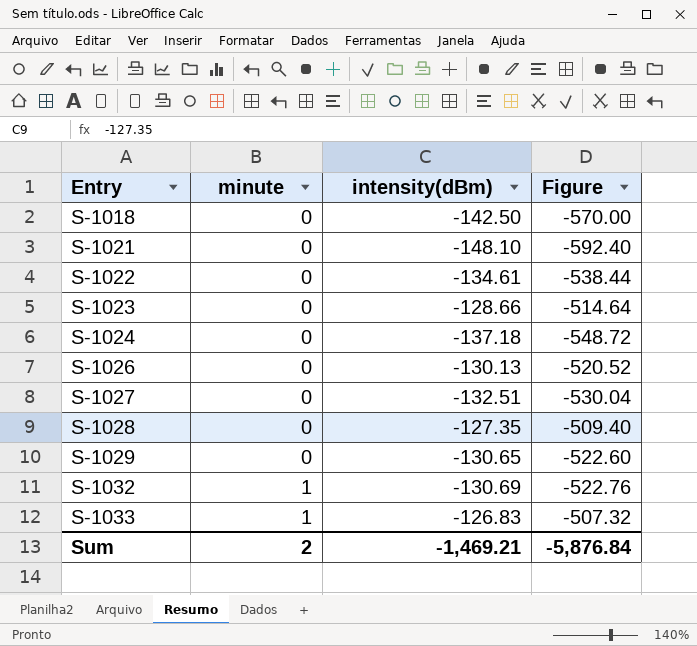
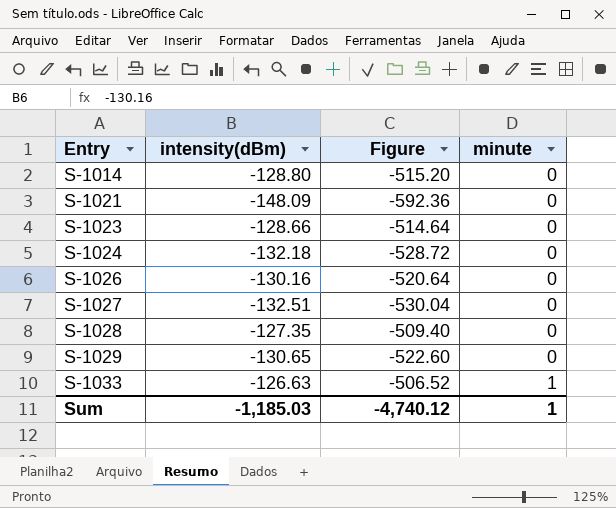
column minute | position: 2 -> 4
row S-1018: 0 | -142.50 | -570.00 -> none
row S-1022: 0 | -134.61 | -538.44 -> none
row S-1032: 1 | -130.69 | -522.76 -> none
row S-1014: none -> -128.80 | -515.20 | 0
S-1021 | intensity(dBm): -148.10 -> -148.09
S-1021 | Figure: -592.40 -> -592.36
S-1024 | intensity(dBm): -137.18 -> -132.18
S-1024 | Figure: -548.72 -> -528.72
S-1026 | intensity(dBm): -130.13 -> -130.16
S-1026 | Figure: -520.52 -> -520.64
S-1033 | intensity(dBm): -126.83 -> -126.63
S-1033 | Figure: -507.32 -> -506.52
Sum | intensity(dBm): -1,469.21 -> -1,185.03
Sum | Figure: -5,876.84 -> -4,740.12
Sum | minute: 2 -> 1

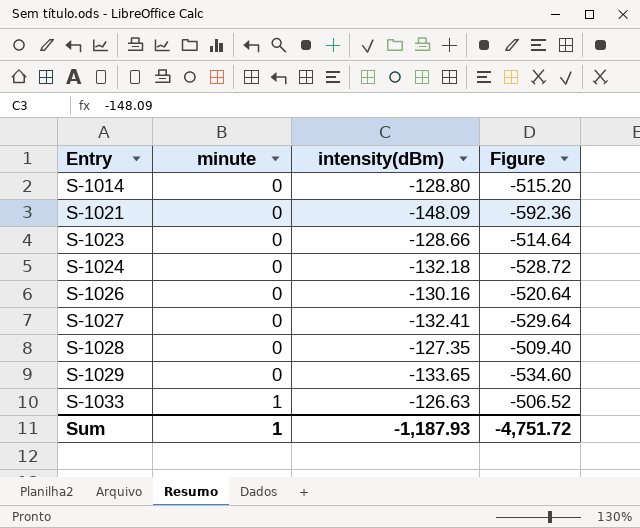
column minute | position: 4 -> 2
S-1027 | intensity(dBm): -132.51 -> -132.41
S-1027 | Figure: -530.04 -> -529.64
S-1029 | intensity(dBm): -130.65 -> -133.65
S-1029 | Figure: -522.60 -> -534.60
Sum | intensity(dBm): -1,185.03 -> -1,187.93
Sum | Figure: -4,740.12 -> -4,751.72

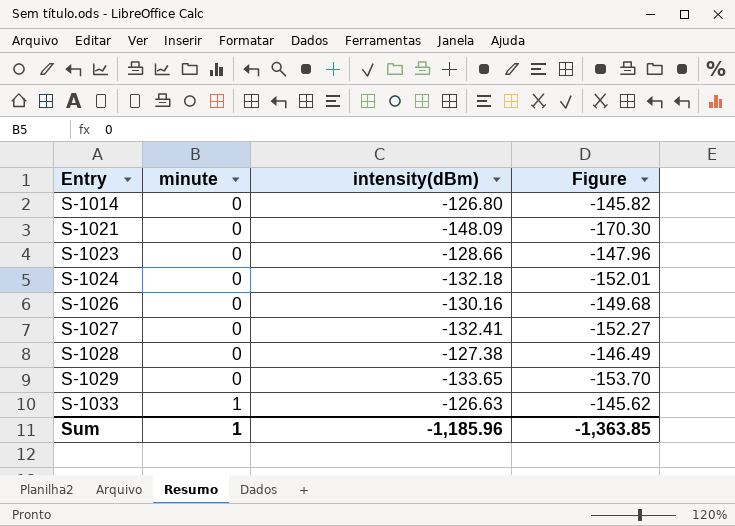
column Figure | formula: [intensity(dBm)] * 4 -> [intensity(dBm)] * 1.15
S-1014 | intensity(dBm): -128.80 -> -126.80
S-1028 | intensity(dBm): -127.35 -> -127.38
Sum | intensity(dBm): -1,187.93 -> -1,185.96
Sum | Figure: -4,751.72 -> -1,363.85

